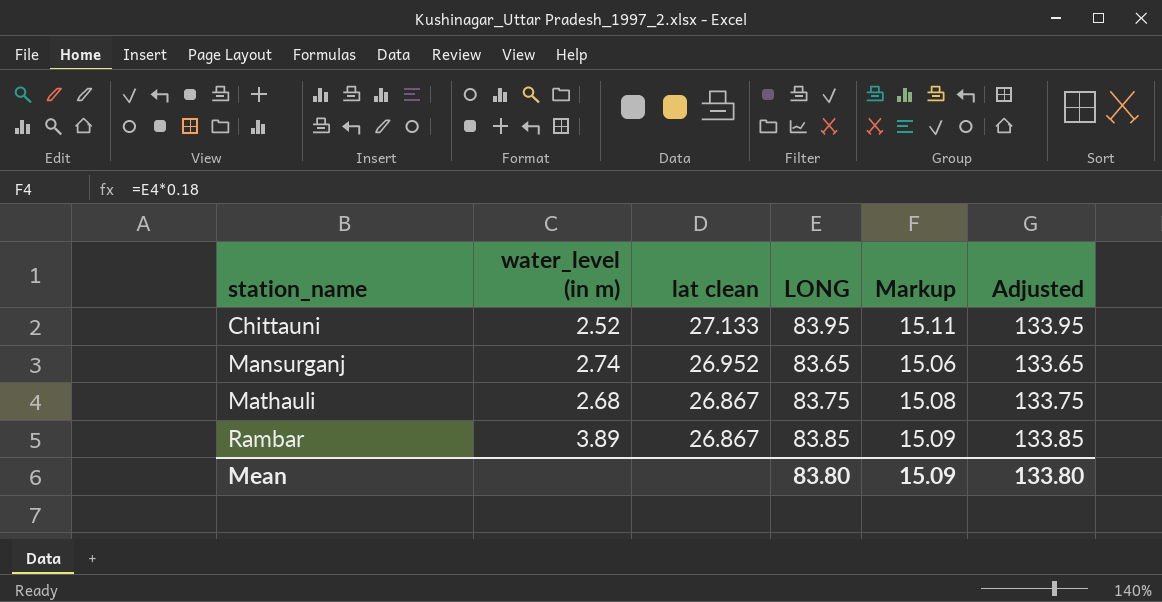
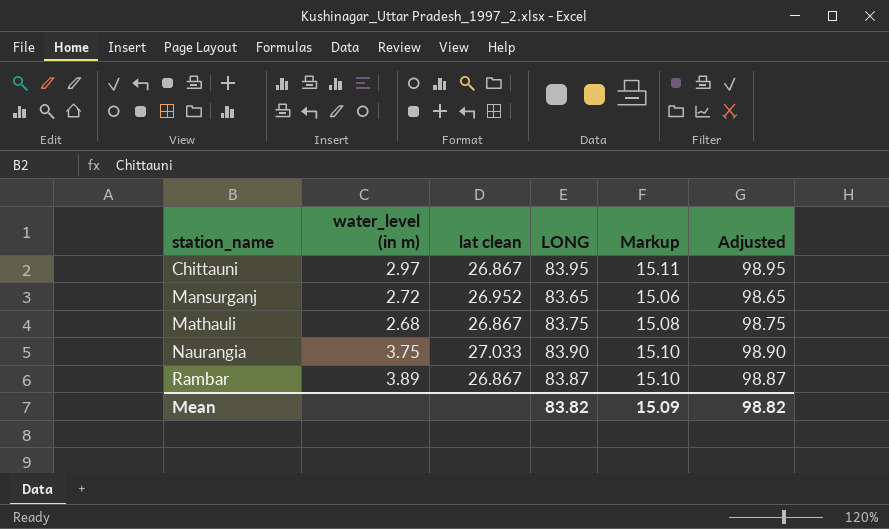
column Adjusted | formula: [LONG] + 50 -> [LONG] + 15
Chittauni | water_level (in m): 2.52 -> 2.97
Chittauni | lat clean: 27.133 -> 26.867
Mansurganj | water_level (in m): 2.74 -> 2.72
row Naurangia: none -> 3.75 | 27.033 | 83.90 | 15.10 | 98.90
Rambar | LONG: 83.85 -> 83.87
Rambar | Markup: 15.09 -> 15.10
Mean | LONG: 83.80 -> 83.82
Mean | Adjusted: 133.80 -> 98.82

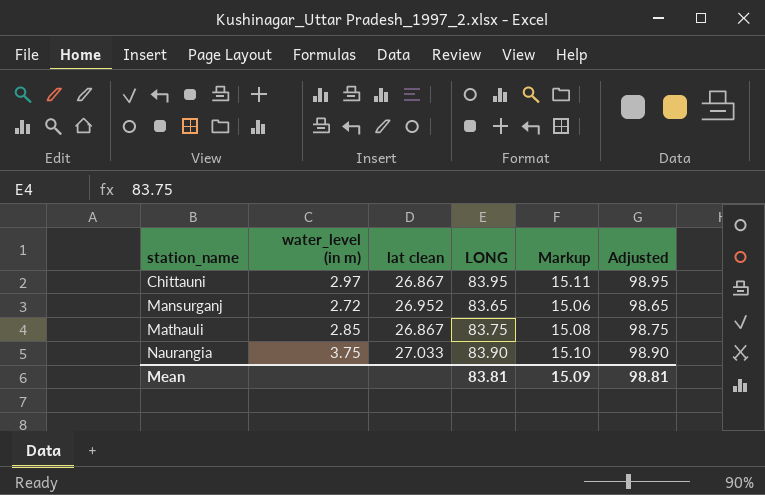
row Rambar: 3.89 | 26.867 | 83.87 | 15.10 | 98.87 -> none
Mathauli | water_level (in m): 2.68 -> 2.85
Mean | LONG: 83.82 -> 83.81
Mean | Adjusted: 98.82 -> 98.81

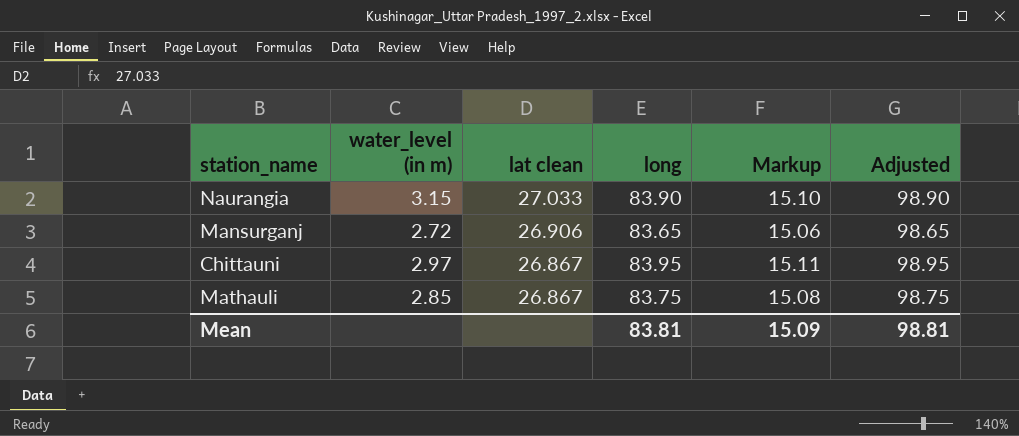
row order: station_name ascending -> lat clean descending
column name: LONG -> long
Naurangia | water_level (in m): 3.75 -> 3.15
Mansurganj | lat clean: 26.952 -> 26.906

